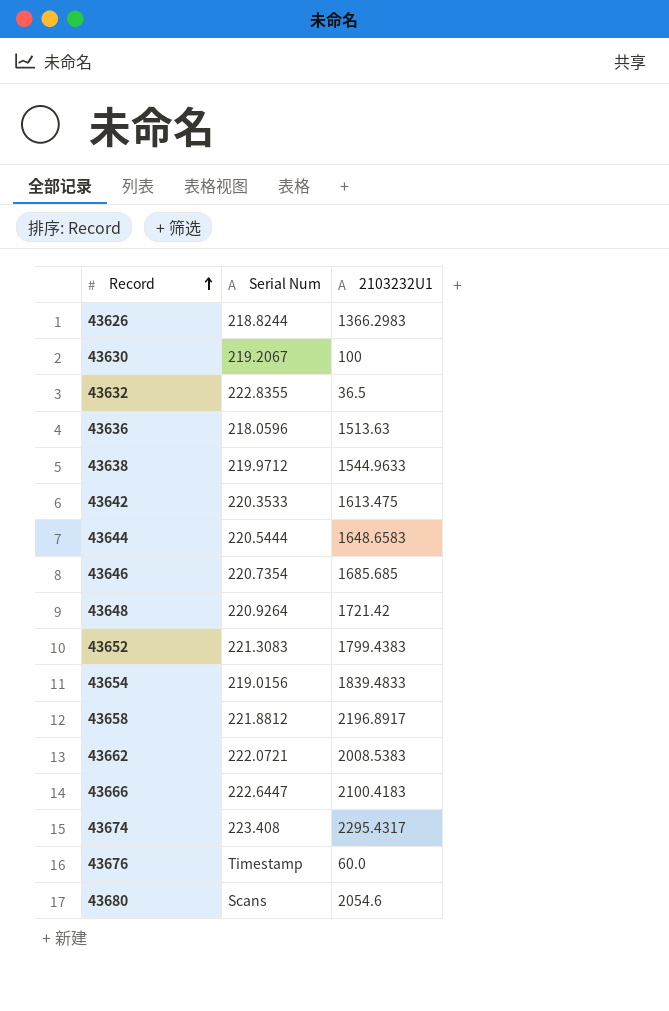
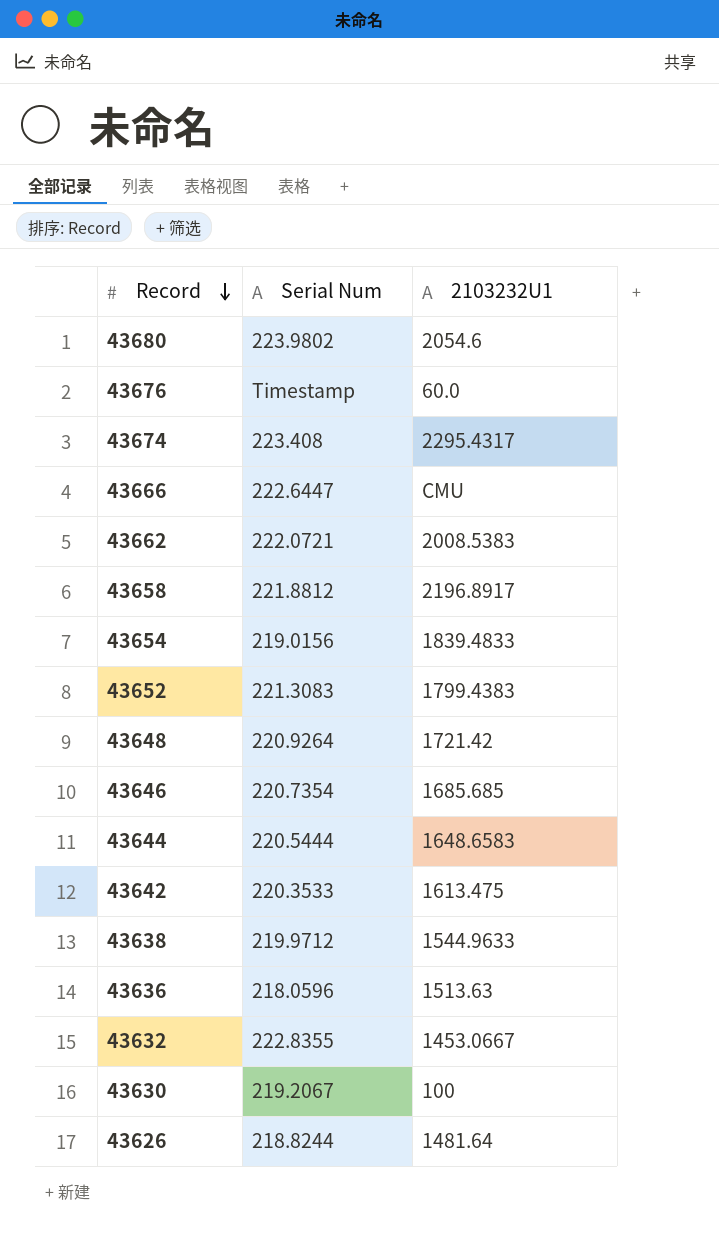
row order: Record ascending -> Record descending
43680 | Serial Num: Scans -> 223.9802
43666 | 2103232U1: 2100.4183 -> CMU
43632 | 2103232U1: 36.5 -> 1453.0667
43626 | 2103232U1: 1366.2983 -> 1481.64

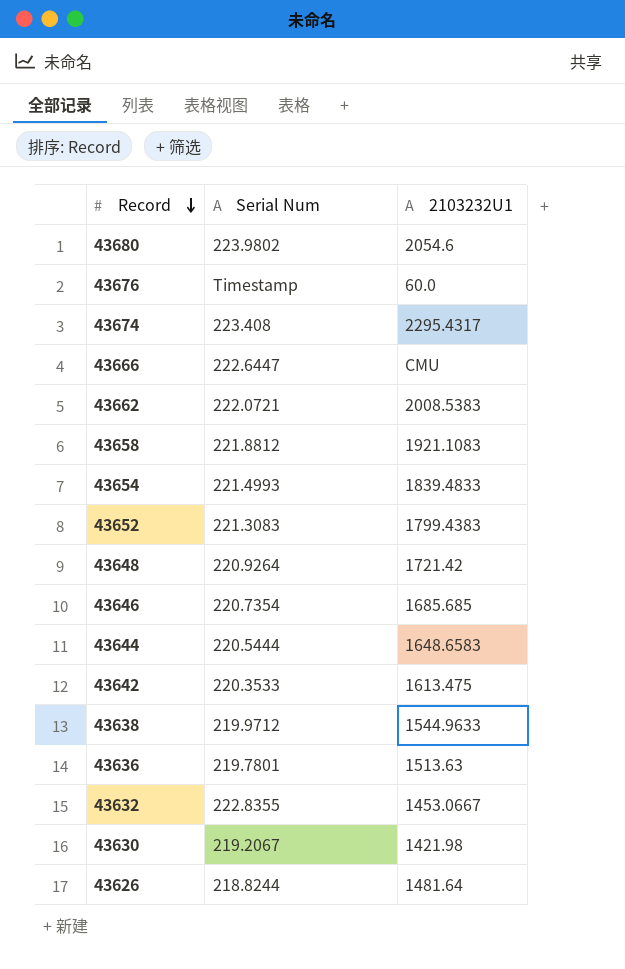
43658 | 2103232U1: 2196.8917 -> 1921.1083
43654 | Serial Num: 219.0156 -> 221.4993
43636 | Serial Num: 218.0596 -> 219.7801
43630 | 2103232U1: 100 -> 1421.98

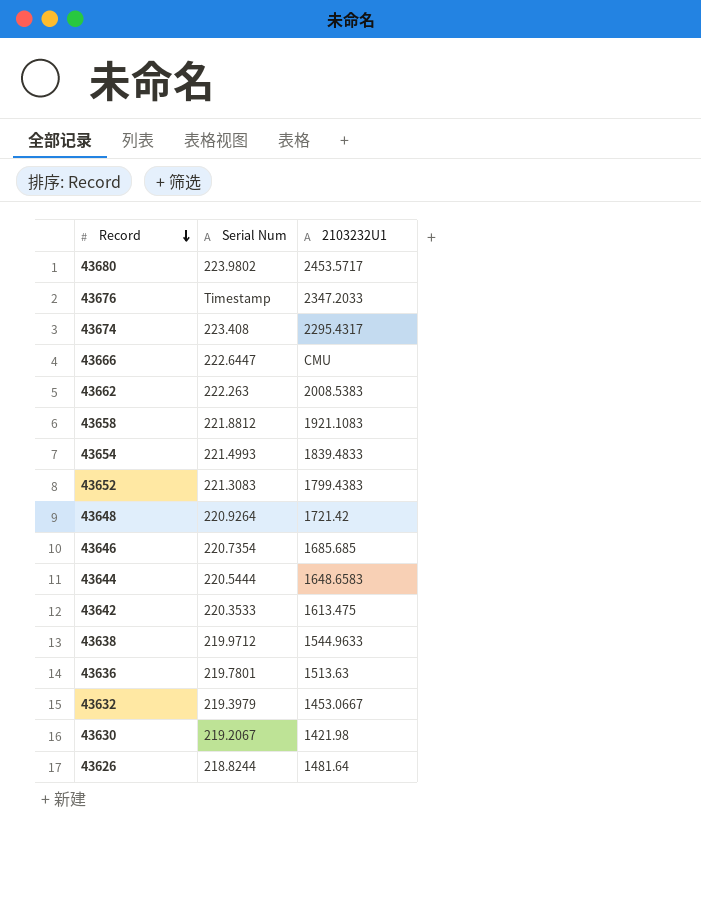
43680 | 2103232U1: 2054.6 -> 2453.5717
43676 | 2103232U1: 60.0 -> 2347.2033
43662 | Serial Num: 222.0721 -> 222.263
43632 | Serial Num: 222.8355 -> 219.3979

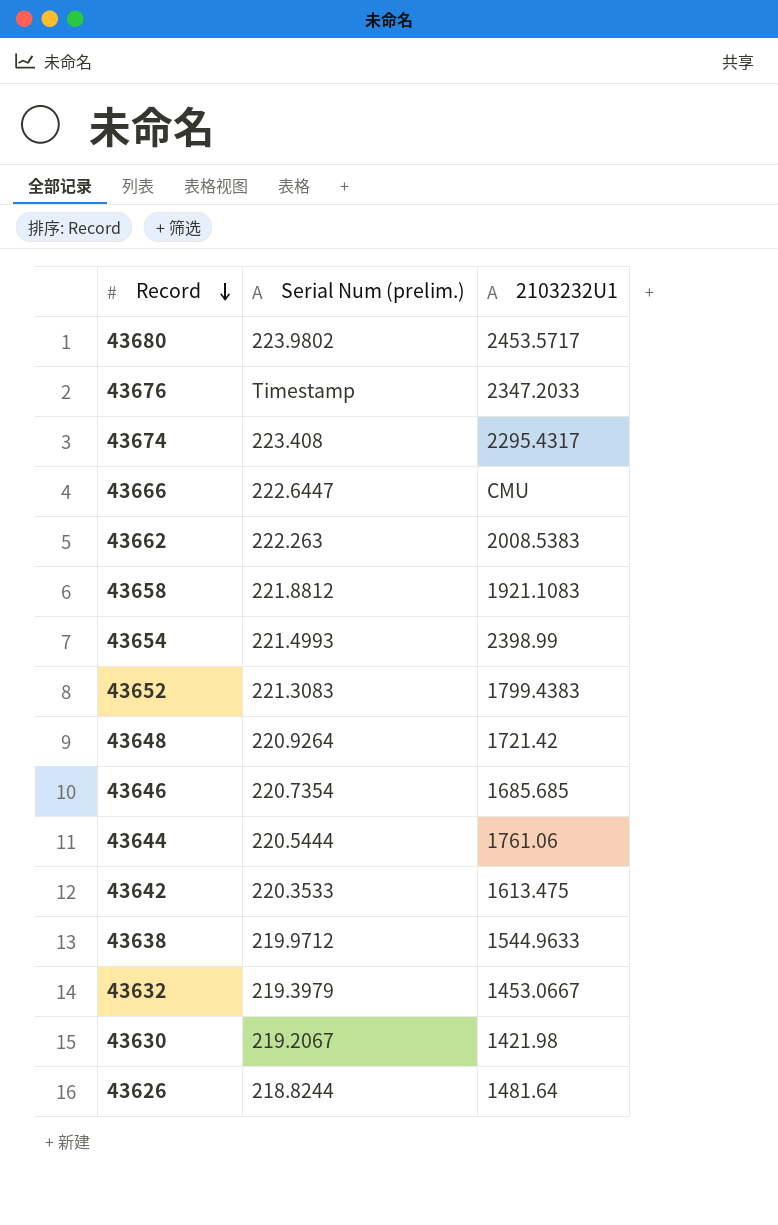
column name: Serial Num -> Serial Num (prelim.)
row 43636: 219.7801 | 1513.63 -> none
43654 | 2103232U1: 1839.4833 -> 2398.99
43644 | 2103232U1: 1648.6583 -> 1761.06

